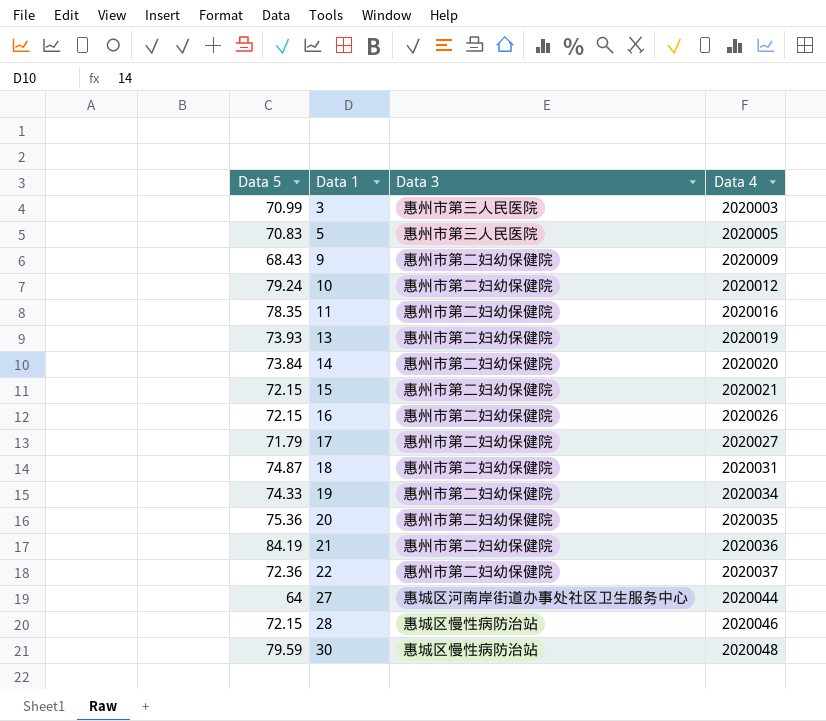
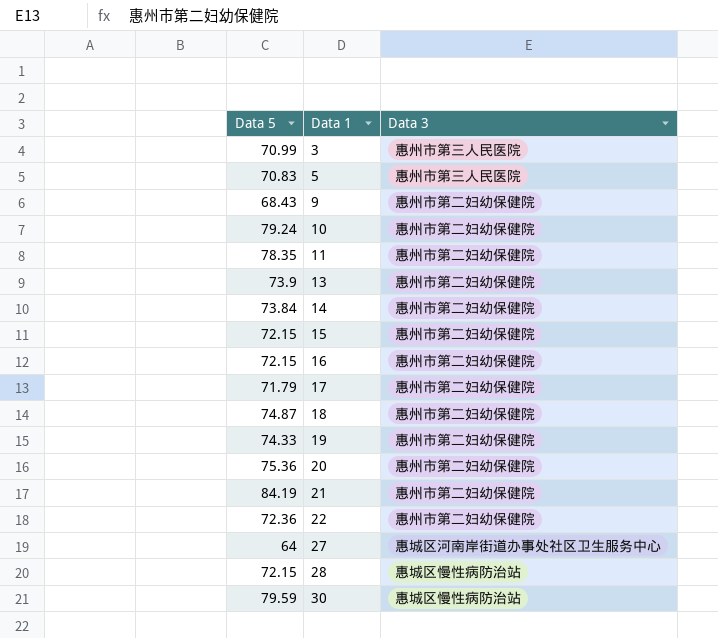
column Data 4 | position: 4 -> none
13 | Data 5: 73.93 -> 73.9

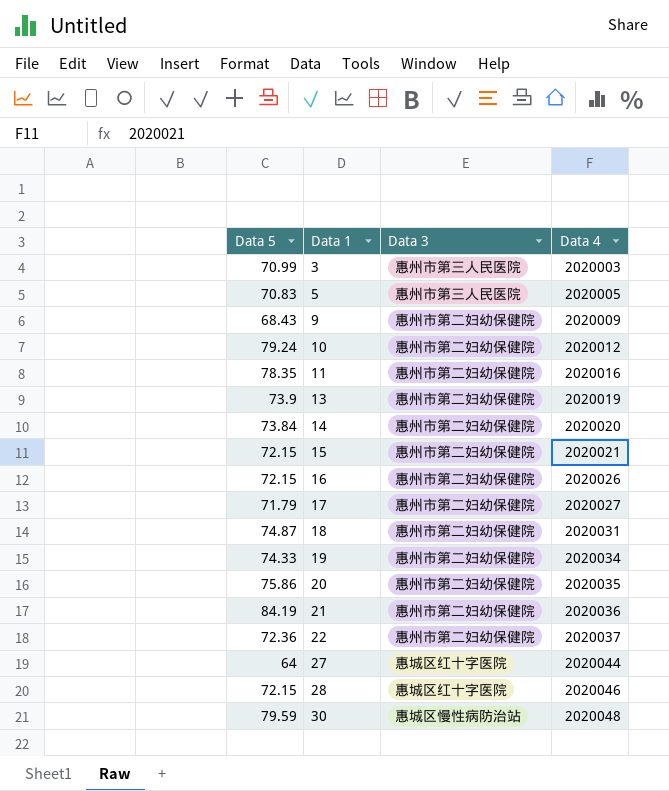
column Data 4 | position: none -> 4
20 | Data 5: 75.36 -> 75.86
27 | Data 3: 惠城区河南岸街道办事处社区卫生服务中心 -> 惠城区红十字医院
28 | Data 3: 惠城区慢性病防治站 -> 惠城区红十字医院

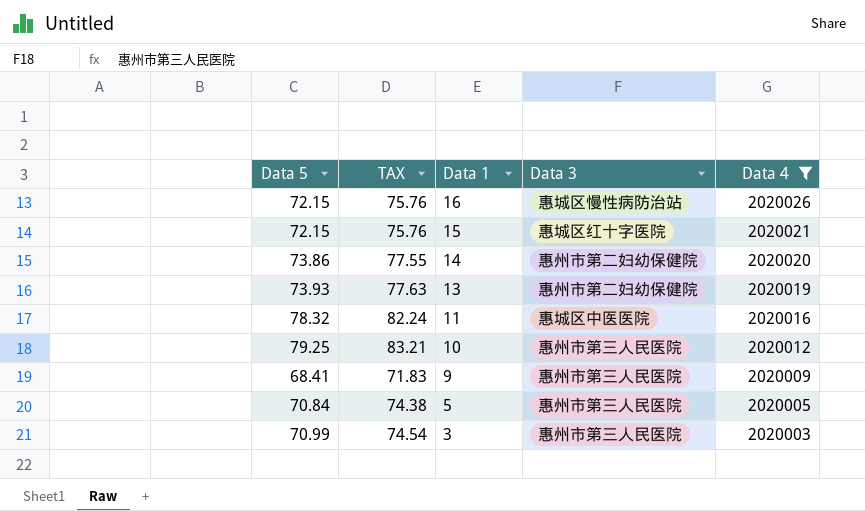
filter: none -> Data 4 <= 2020026
row order: Data 1 ascending -> Data 1 descending
column TAX | formula: none -> [Data 5] * 1.05
16 | Data 3: 惠州市第二妇幼保健院 -> 惠城区慢性病防治站
15 | Data 3: 惠州市第二妇幼保健院 -> 惠城区红十字医院
14 | Data 5: 73.84 -> 73.86
13 | Data 5: 73.9 -> 73.93
11 | Data 5: 78.35 -> 78.32
11 | Data 3: 惠州市第二妇幼保健院 -> 惠城区中医医院
10 | Data 5: 79.24 -> 79.25
10 | Data 3: 惠州市第二妇幼保健院 -> 惠州市第三人民医院
9 | Data 5: 68.43 -> 68.41
9 | Data 3: 惠州市第二妇幼保健院 -> 惠州市第三人民医院
5 | Data 5: 70.83 -> 70.84

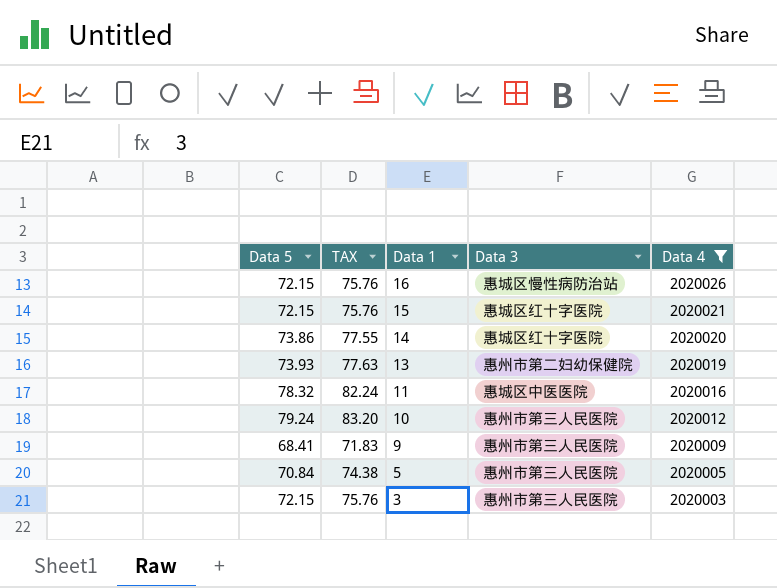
14 | Data 3: 惠州市第二妇幼保健院 -> 惠城区红十字医院
10 | Data 5: 79.25 -> 79.24
10 | TAX: 83.21 -> 83.20
3 | Data 5: 70.99 -> 72.15
3 | TAX: 74.54 -> 75.76

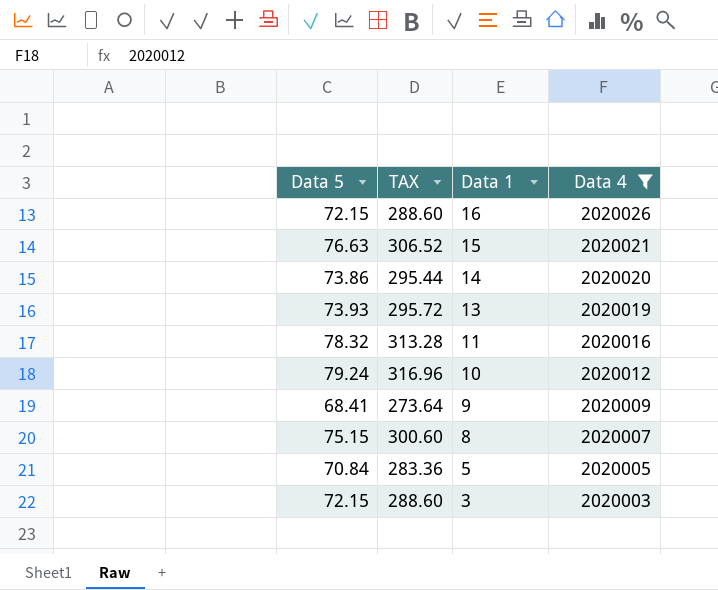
column Data 3 | position: 4 -> none
column TAX | formula: [Data 5] * 1.05 -> [Data 5] * 4
15 | Data 5: 72.15 -> 76.63
row 8: none -> 75.15 | 300.60 | 2020007

